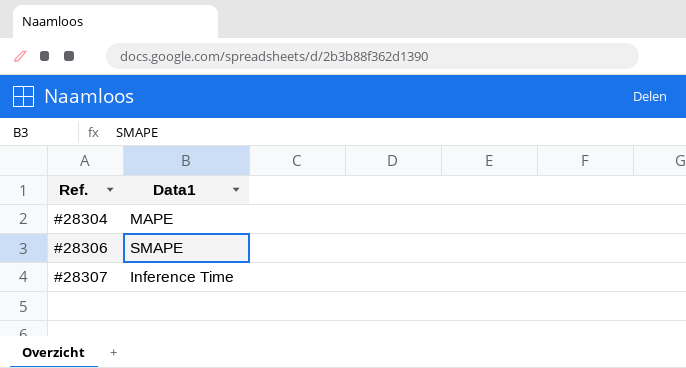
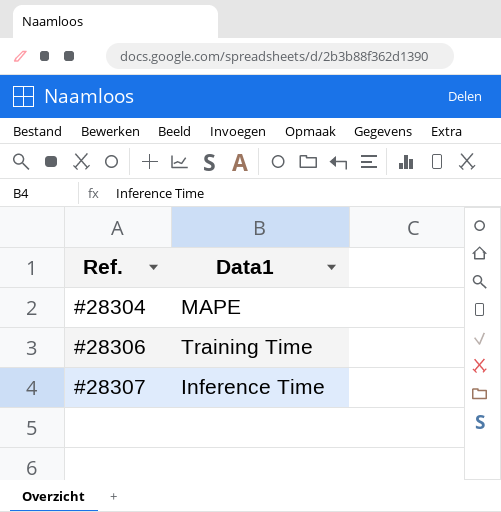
#28306 | Data1: SMAPE -> Training Time

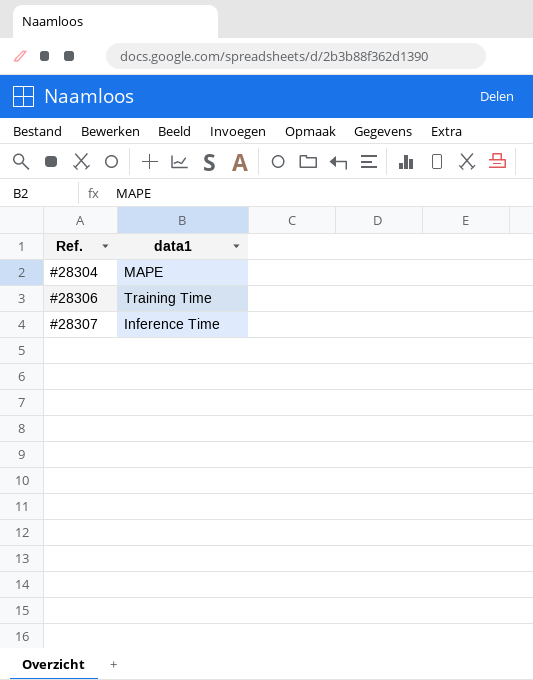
column name: Data1 -> data1

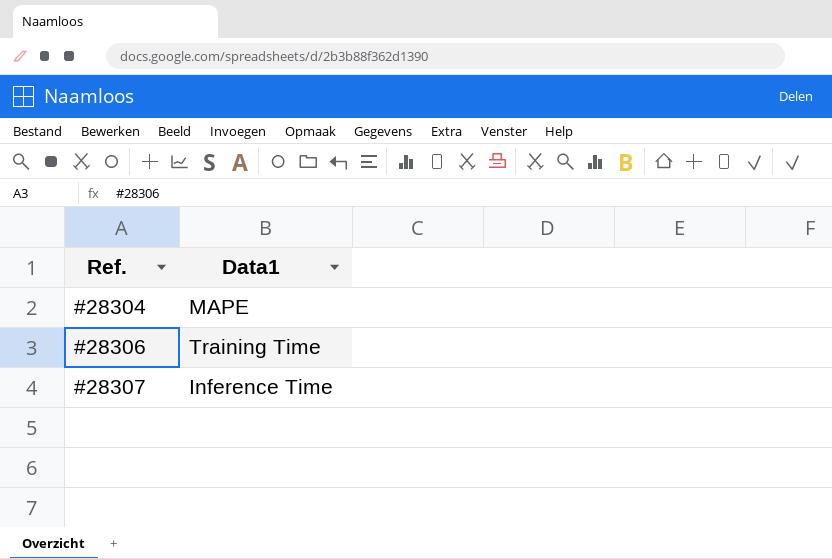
column name: data1 -> Data1

